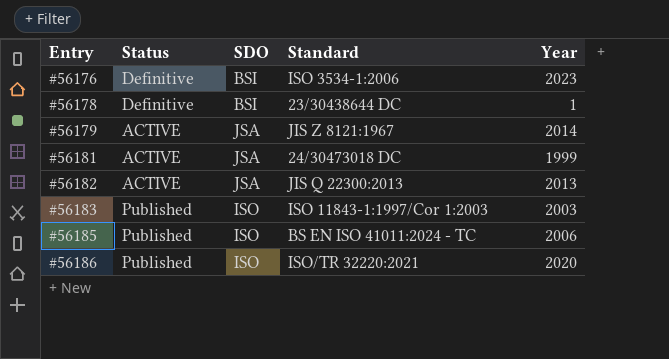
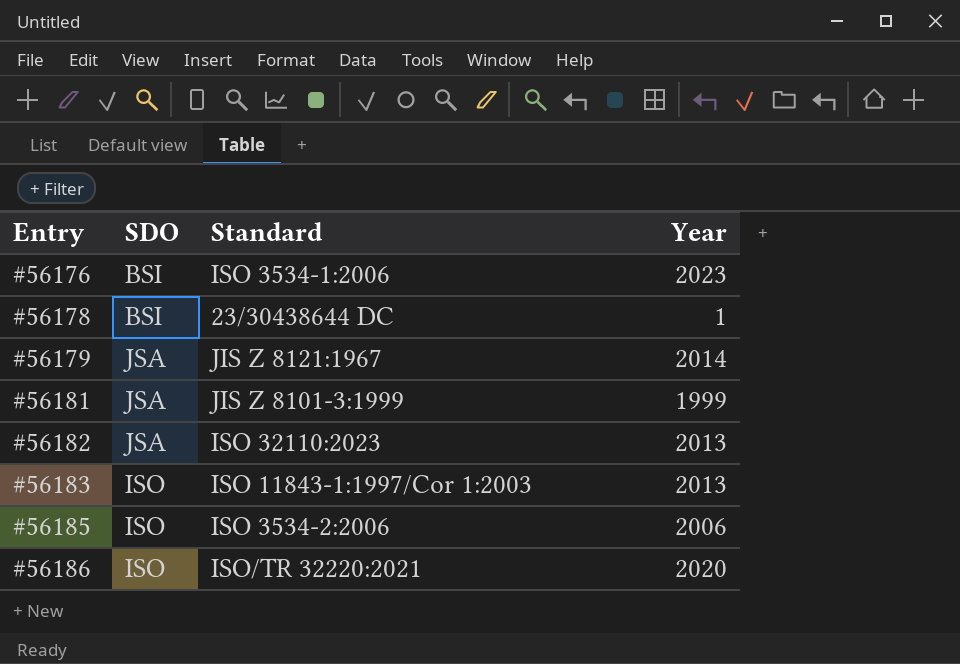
column Status | position: 2 -> none
#56181 | Standard: 24/30473018 DC -> JIS Z 8101-3:1999
#56182 | Standard: JIS Q 22300:2013 -> ISO 32110:2023
#56183 | Year: 2003 -> 2013
#56185 | Standard: BS EN ISO 41011:2024 - TC -> ISO 3534-2:2006

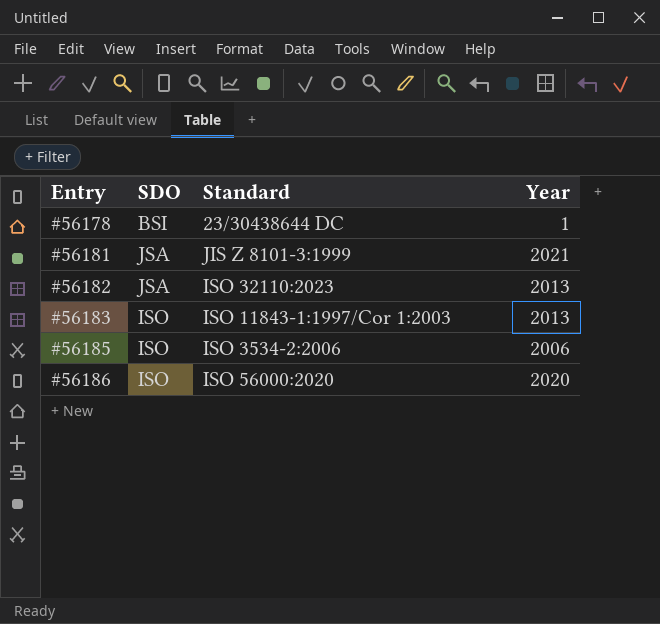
row #56176: BSI | ISO 3534-1:2006 | 2023 -> none
row #56179: JSA | JIS Z 8121:1967 | 2014 -> none
#56181 | Year: 1999 -> 2021
#56186 | Standard: ISO/TR 32220:2021 -> ISO 56000:2020

